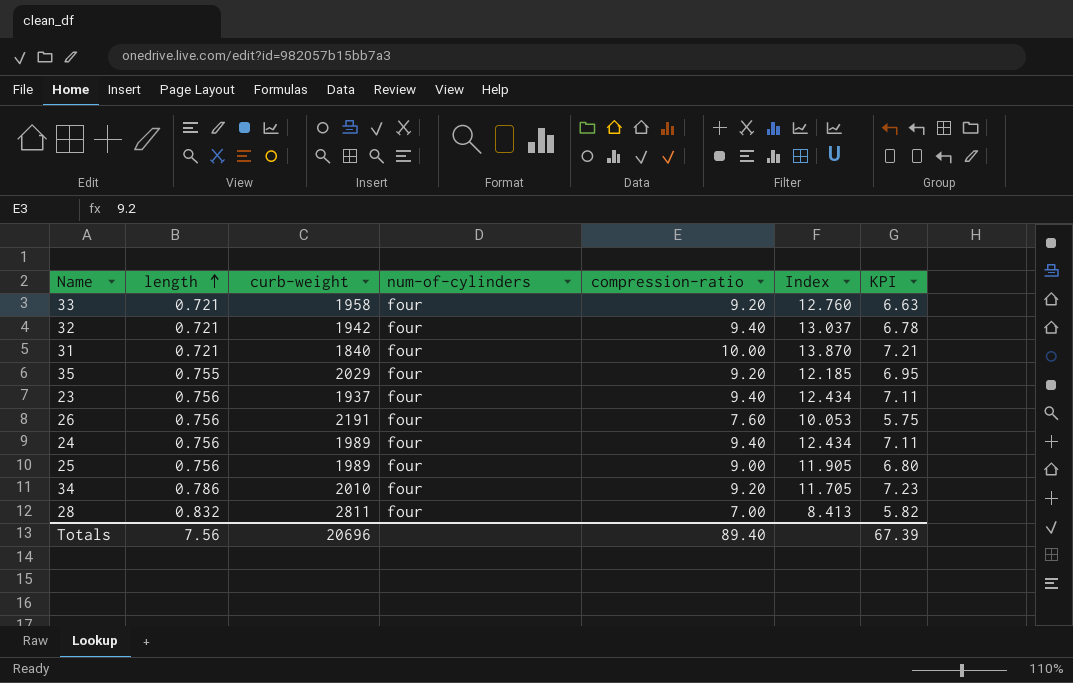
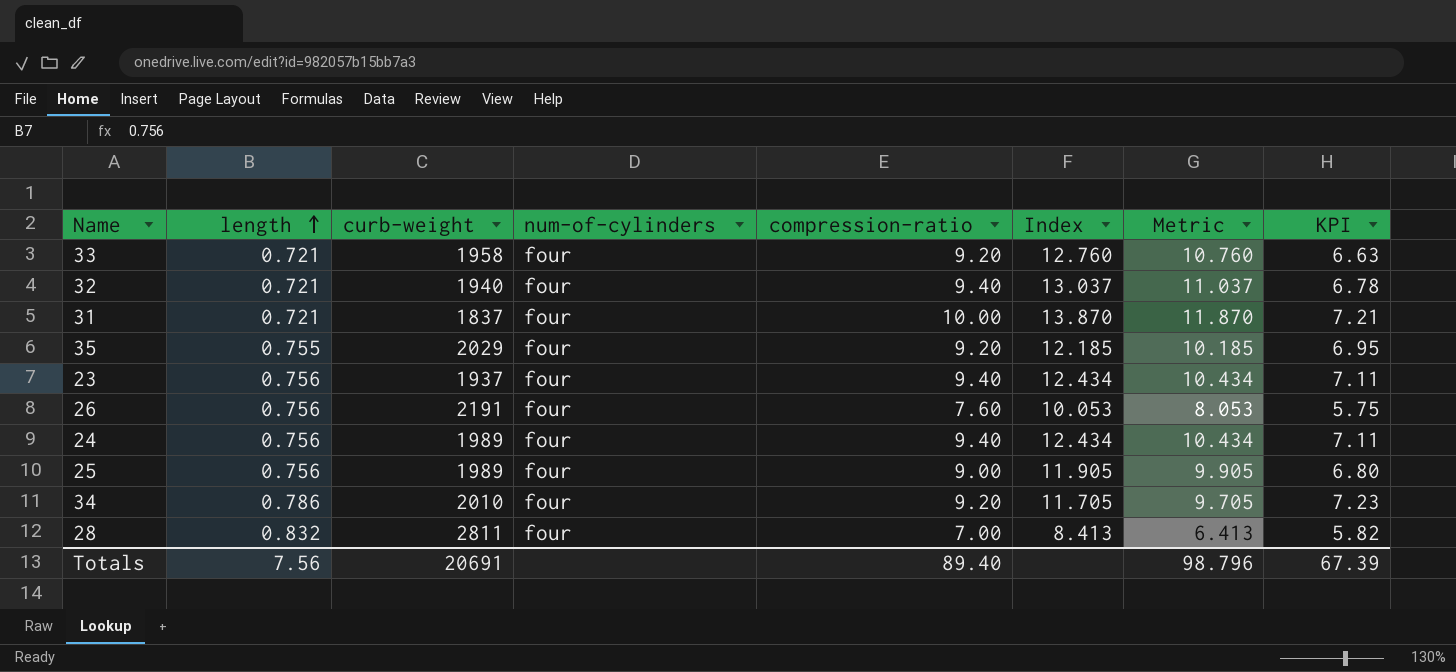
column Metric | formula: none -> [Index] - 2
32 | curb-weight: 1942 -> 1940
31 | curb-weight: 1840 -> 1837
Totals | curb-weight: 20696 -> 20691

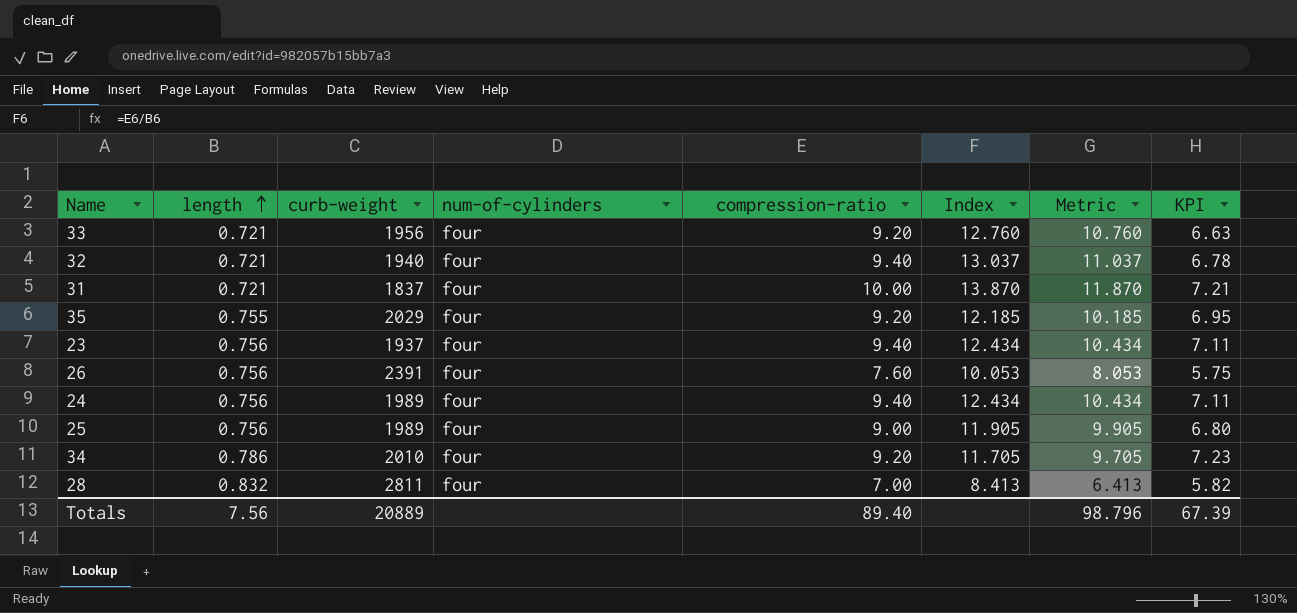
33 | curb-weight: 1958 -> 1956
26 | curb-weight: 2191 -> 2391
Totals | curb-weight: 20691 -> 20889

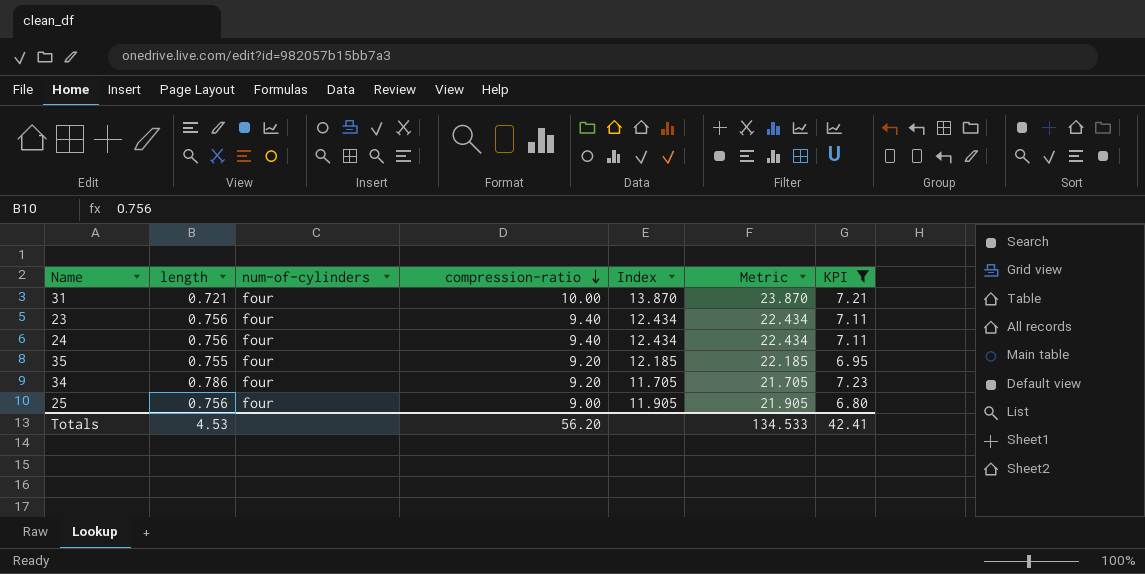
filter: none -> KPI >= 6.80
row order: length ascending -> compression-ratio descending
column curb-weight | position: 3 -> none
column Metric | formula: [Index] - 2 -> [Index] + 10
Totals | length: 7.56 -> 4.53
Totals | compression-ratio: 89.40 -> 56.20
Totals | Metric: 98.796 -> 134.533
Totals | KPI: 67.39 -> 42.41

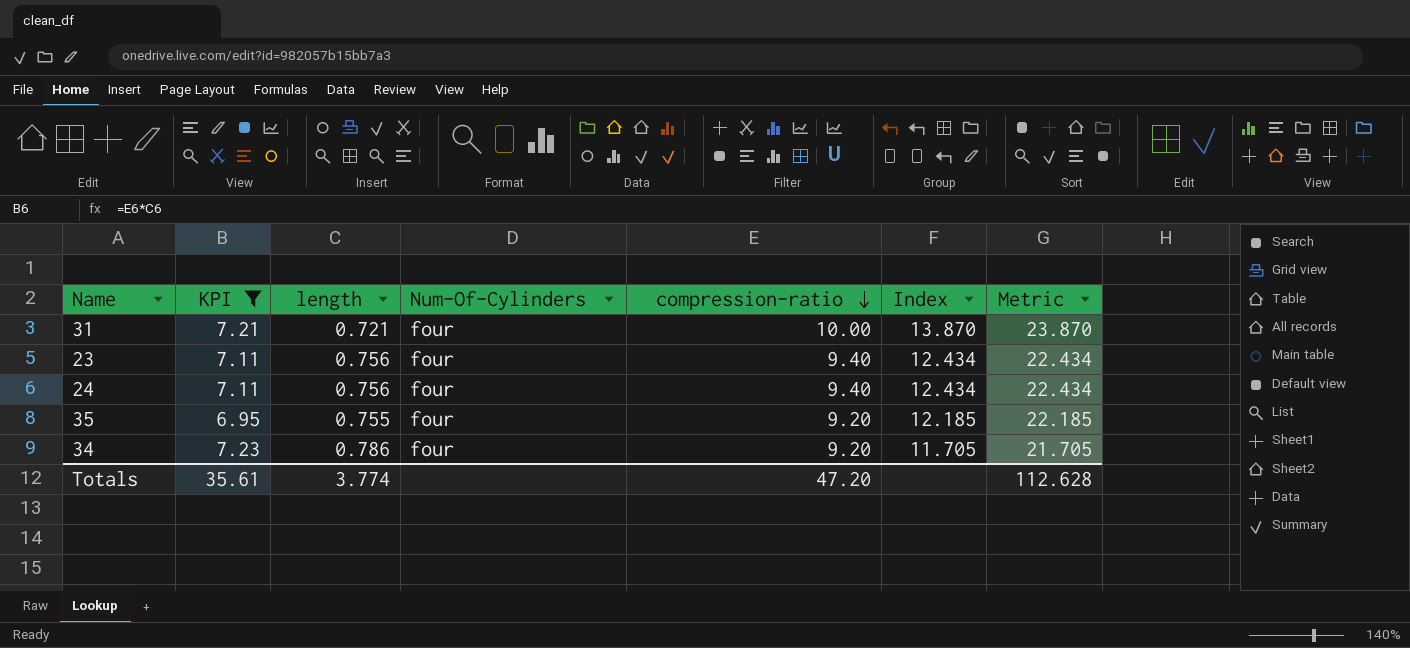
column KPI | position: 7 -> 2
column name: num-of-cylinders -> Num-Of-Cylinders
row 25: 0.756 | four | 9.00 | 11.905 | 21.905 | 6.80 -> none
Totals | KPI: 42.41 -> 35.61
Totals | length: 4.53 -> 3.774
Totals | compression-ratio: 56.20 -> 47.20
Totals | Metric: 134.533 -> 112.628

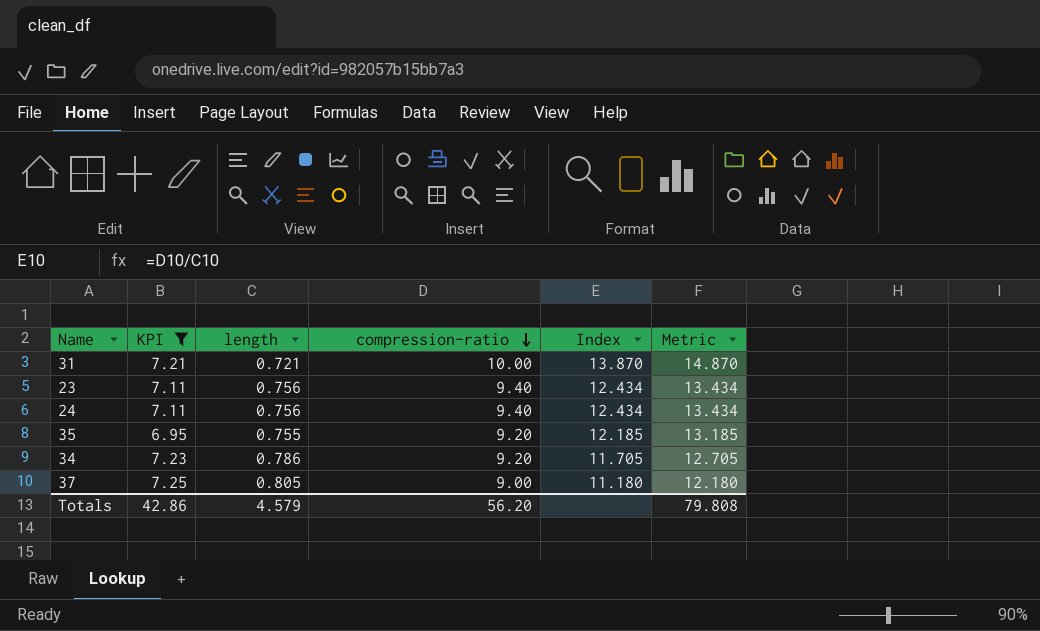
column Num-Of-Cylinders | position: 4 -> none
column Metric | formula: [Index] + 10 -> [Index] + 1
row 37: none -> 7.25 | 0.805 | 9.00 | 11.180 | 12.180
Totals | KPI: 35.61 -> 42.86
Totals | length: 3.774 -> 4.579
Totals | compression-ratio: 47.20 -> 56.20
Totals | Metric: 112.628 -> 79.808

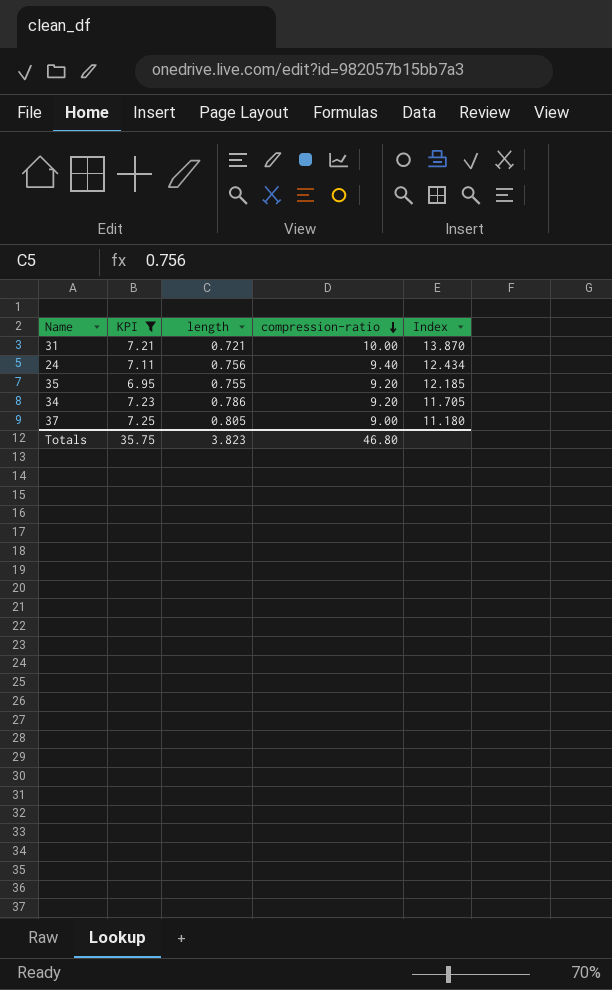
column Metric | formula: [Index] + 1 -> none
row 23: 7.11 | 0.756 | 9.40 | 12.434 | 13.434 -> none
Totals | KPI: 42.86 -> 35.75
Totals | length: 4.579 -> 3.823
Totals | compression-ratio: 56.20 -> 46.80

